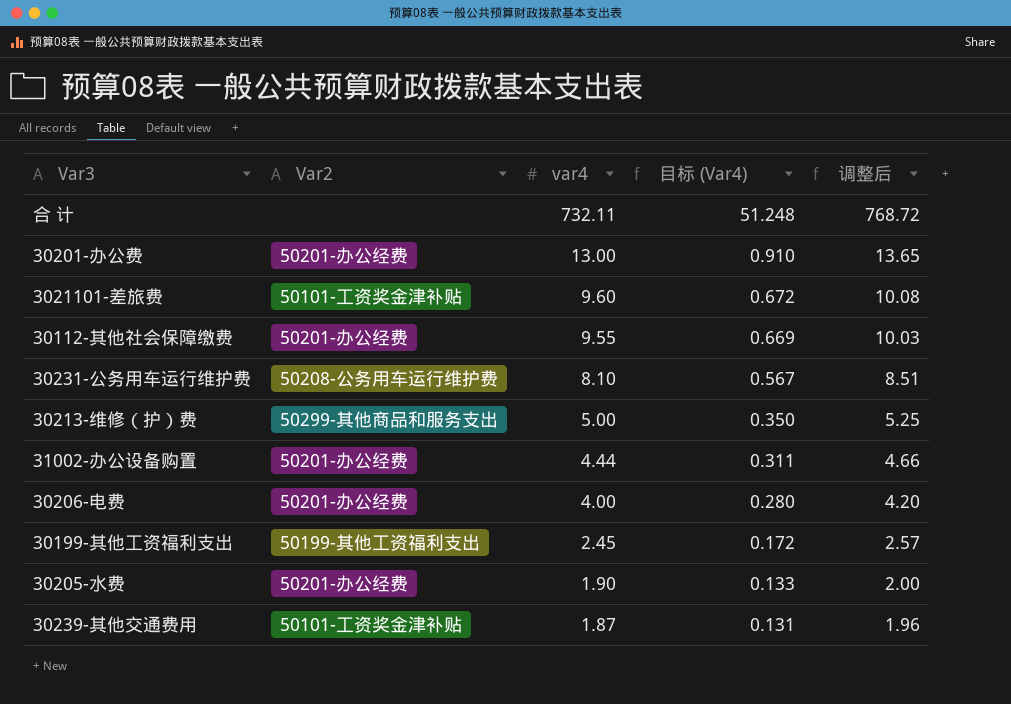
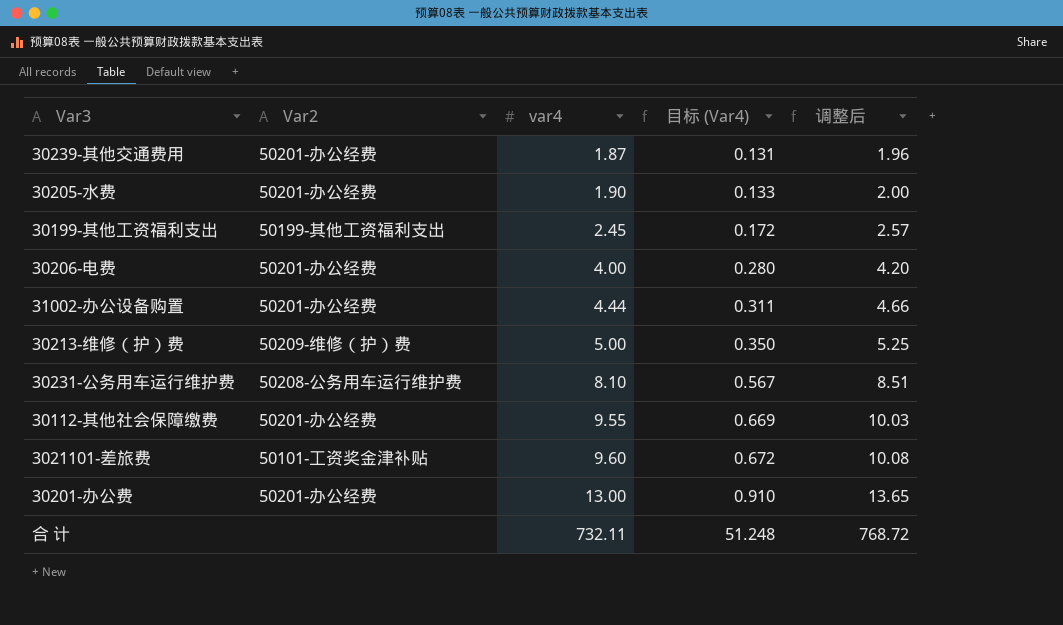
row order: var4 descending -> var4 ascending
30239-其他交通费用 | Var2: 50101-工资奖金津补贴 -> 50201-办公经费
30213-维修（护）费 | Var2: 50299-其他商品和服务支出 -> 50209-维修（护）费

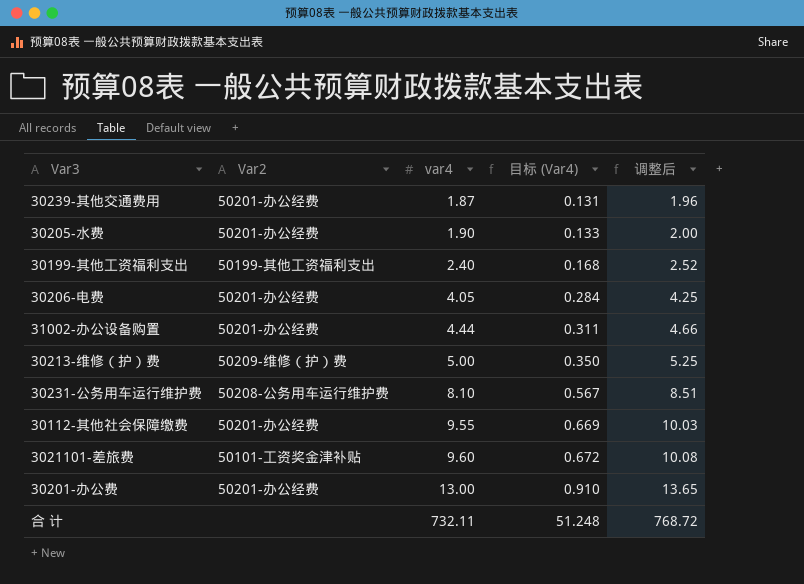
30199-其他工资福利支出 | var4: 2.45 -> 2.40
30199-其他工资福利支出 | 目标 (Var4): 0.172 -> 0.168
30199-其他工资福利支出 | 调整后: 2.57 -> 2.52
30206-电费 | var4: 4.00 -> 4.05
30206-电费 | 目标 (Var4): 0.280 -> 0.284
30206-电费 | 调整后: 4.20 -> 4.25

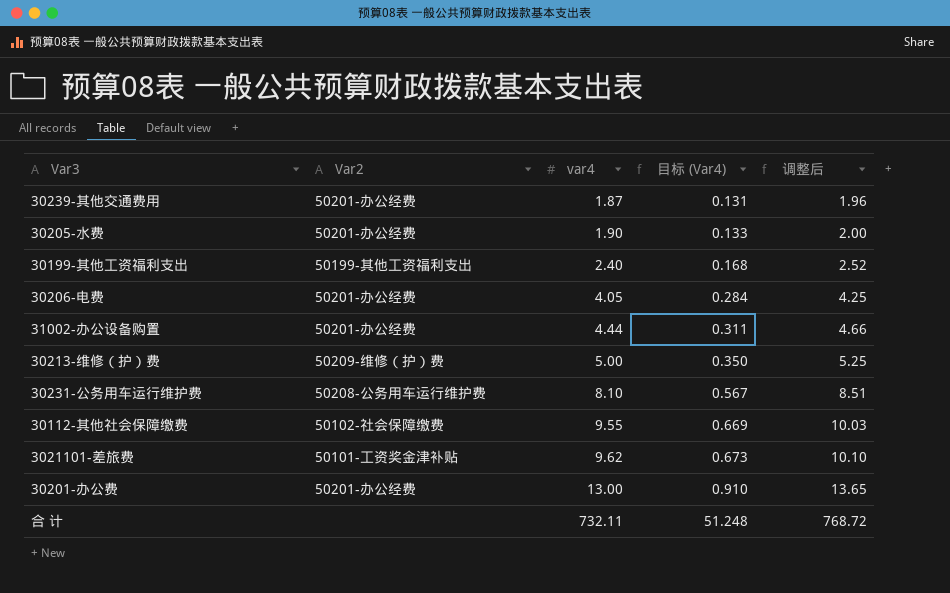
30112-其他社会保障缴费 | Var2: 50201-办公经费 -> 50102-社会保障缴费
3021101-差旅费 | var4: 9.60 -> 9.62
3021101-差旅费 | 目标 (Var4): 0.672 -> 0.673
3021101-差旅费 | 调整后: 10.08 -> 10.10

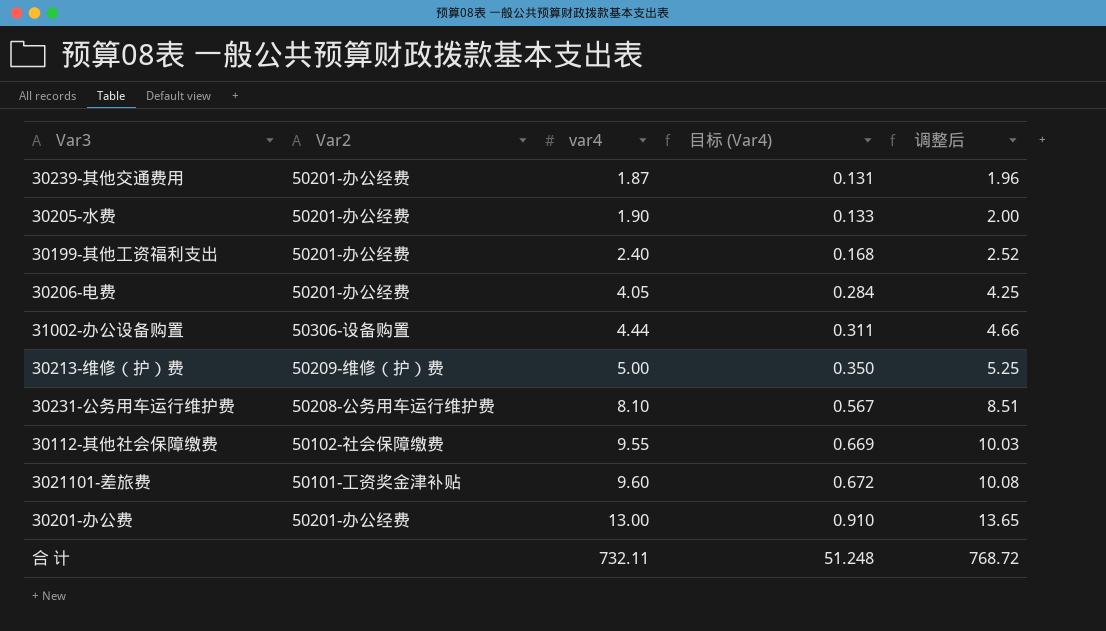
30199-其他工资福利支出 | Var2: 50199-其他工资福利支出 -> 50201-办公经费
31002-办公设备购置 | Var2: 50201-办公经费 -> 50306-设备购置
3021101-差旅费 | var4: 9.62 -> 9.60
3021101-差旅费 | 目标 (Var4): 0.673 -> 0.672
3021101-差旅费 | 调整后: 10.10 -> 10.08

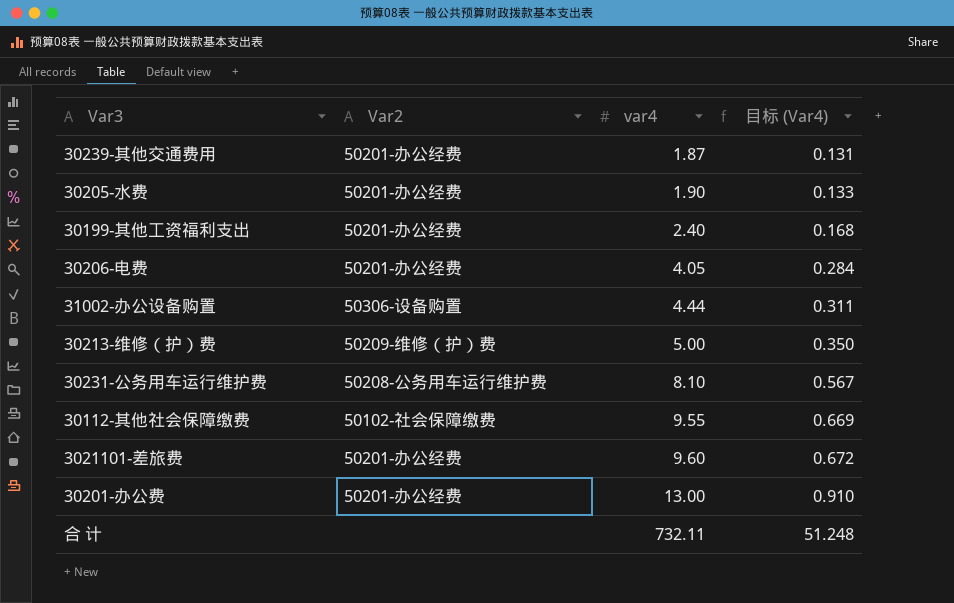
column 调整后 | formula: [var4] * 1.05 -> none
3021101-差旅费 | Var2: 50101-工资奖金津补贴 -> 50201-办公经费

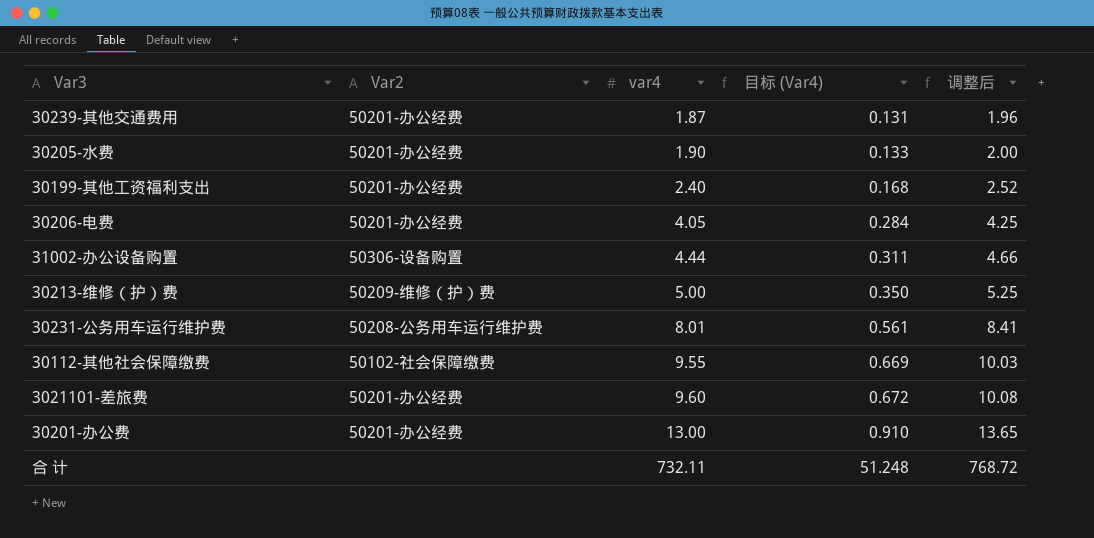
column 调整后 | formula: none -> [var4] * 1.05
30231-公务用车运行维护费 | var4: 8.10 -> 8.01
30231-公务用车运行维护费 | 目标 (Var4): 0.567 -> 0.561

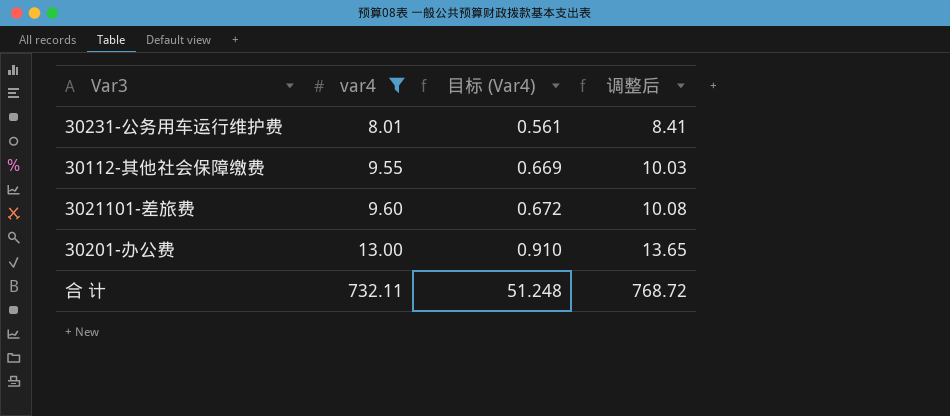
filter: none -> var4 >= 8.01
column Var2 | position: 2 -> none

